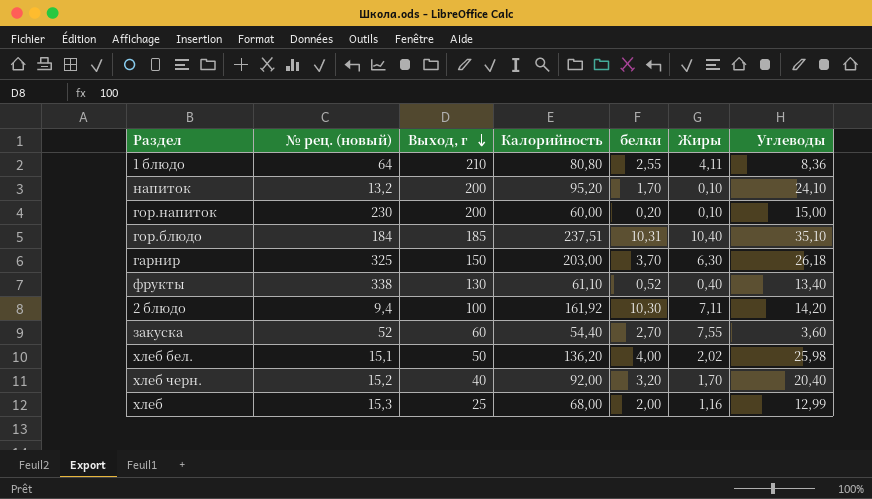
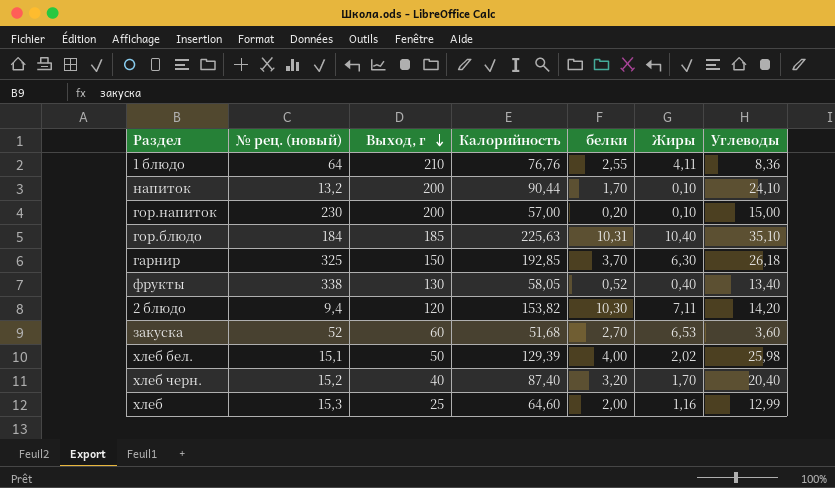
1 блюдо | Калорийность: 80,80 -> 76,76
напиток | Калорийность: 95,20 -> 90,44
гор.напиток | Калорийность: 60,00 -> 57,00
гор.блюдо | Калорийность: 237,51 -> 225,63
гарнир | Калорийность: 203,00 -> 192,85
фрукты | Калорийность: 61,10 -> 58,05
2 блюдо | Выход, г: 100 -> 120
2 блюдо | Калорийность: 161,92 -> 153,82
закуска | Калорийность: 54,40 -> 51,68
закуска | Жиры: 7,55 -> 6,53
хлеб бел. | Калорийность: 136,20 -> 129,39
хлеб черн. | Калорийность: 92,00 -> 87,40
хлеб | Калорийность: 68,00 -> 64,60

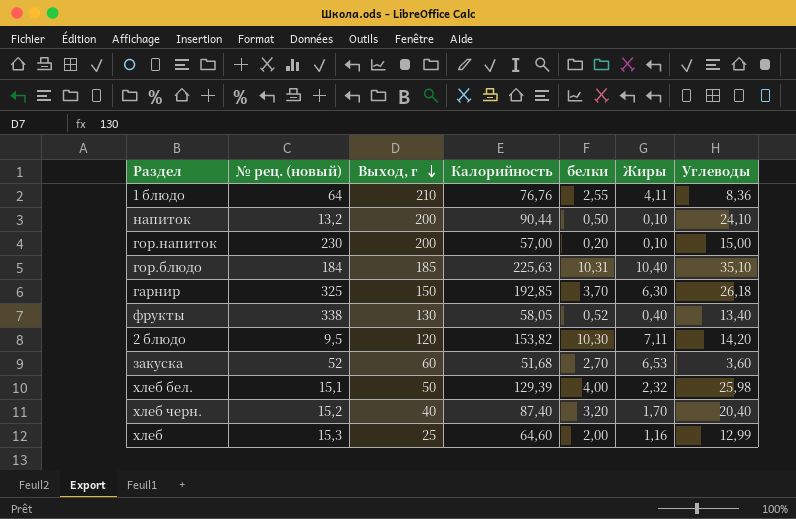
напиток | белки: 1,70 -> 0,50
2 блюдо | № рец. (новый): 9,4 -> 9,5
хлеб бел. | Жиры: 2,02 -> 2,32

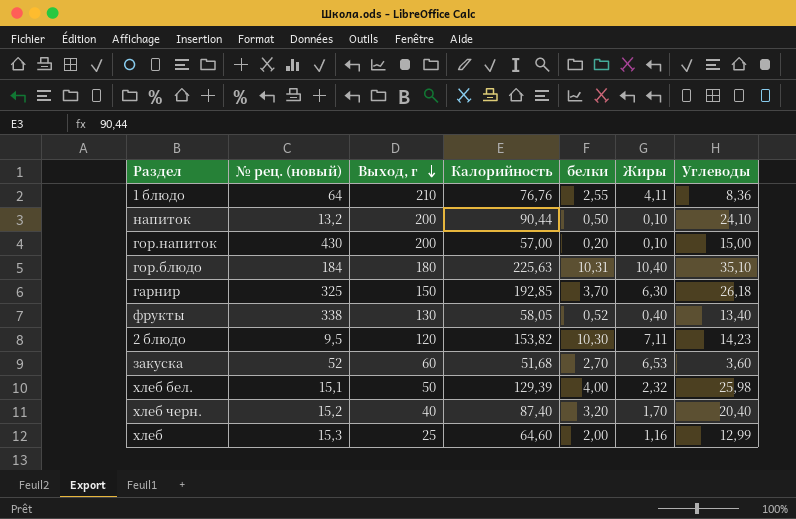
гор.напиток | № рец. (новый): 230 -> 430
гор.блюдо | Выход, г: 185 -> 180
2 блюдо | Углеводы: 14,20 -> 14,23

